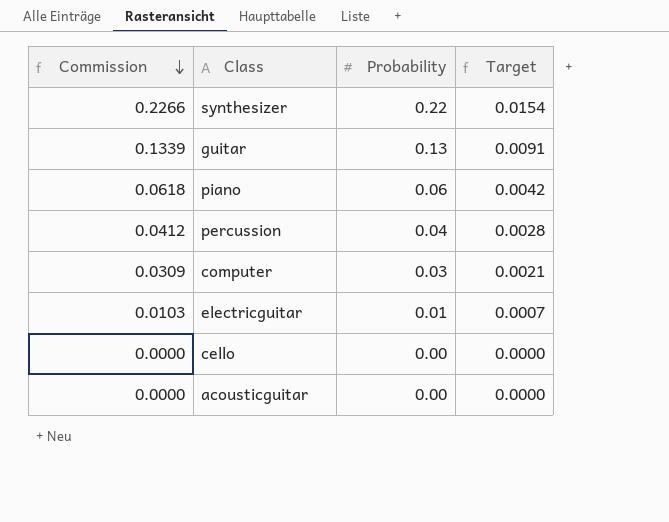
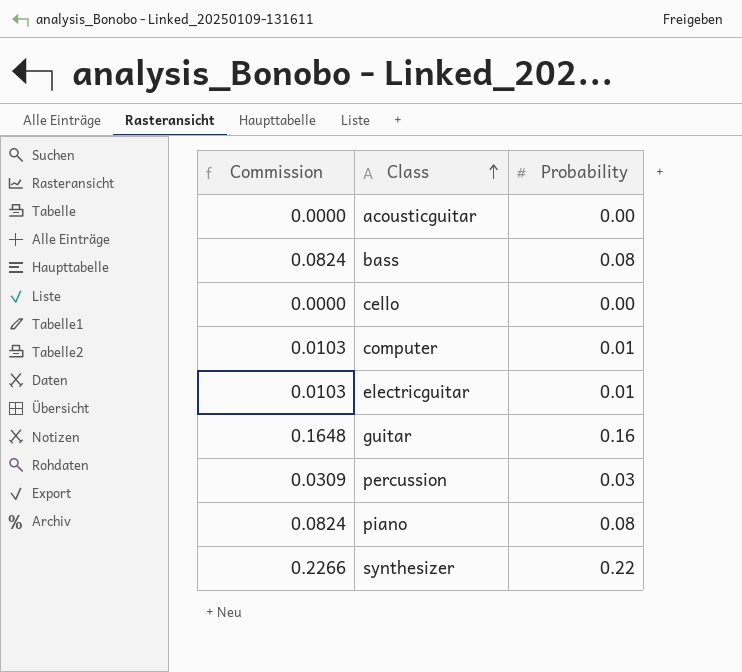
row order: Commission descending -> Class ascending
column Target | formula: [Probability] * 0.07 -> none
row bass: none -> 0.0824 | 0.08
computer | Commission: 0.0309 -> 0.0103
computer | Probability: 0.03 -> 0.01
guitar | Commission: 0.1339 -> 0.1648
guitar | Probability: 0.13 -> 0.16
percussion | Commission: 0.0412 -> 0.0309
percussion | Probability: 0.04 -> 0.03
piano | Commission: 0.0618 -> 0.0824
piano | Probability: 0.06 -> 0.08

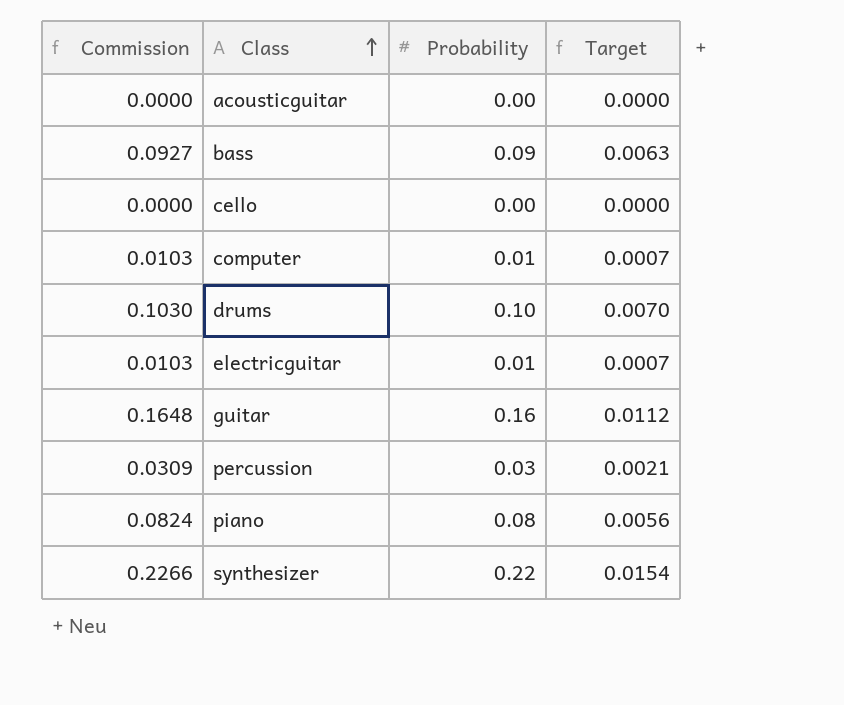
column Target | formula: none -> [Probability] * 0.07
bass | Commission: 0.0824 -> 0.0927
bass | Probability: 0.08 -> 0.09
row drums: none -> 0.1030 | 0.10 | 0.0070

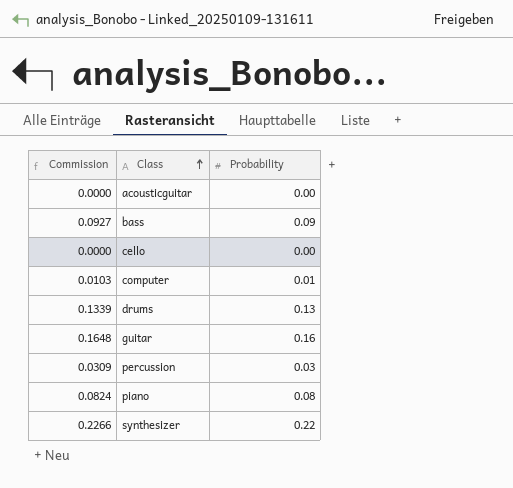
column Target | formula: [Probability] * 0.07 -> none
row electricguitar: 0.0103 | 0.01 | 0.0007 -> none
drums | Commission: 0.1030 -> 0.1339
drums | Probability: 0.10 -> 0.13

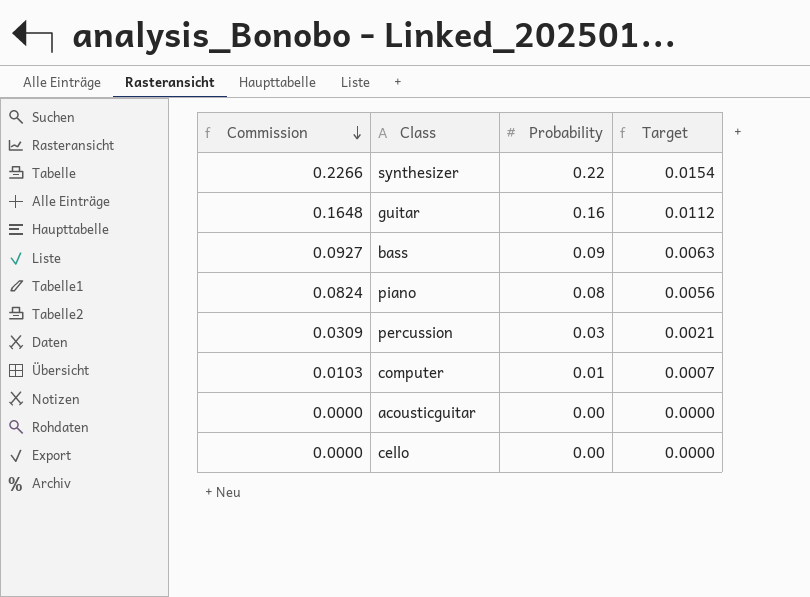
row order: Class ascending -> Commission descending
column Target | formula: none -> [Probability] * 0.07
row drums: 0.1339 | 0.13 -> none

